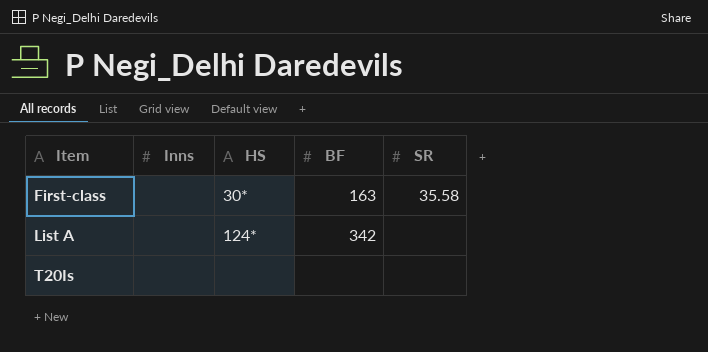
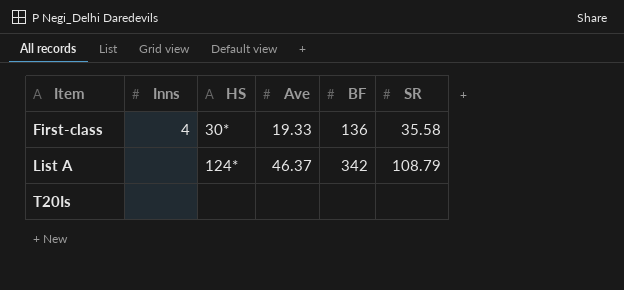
column Ave | position: none -> 4
First-class | Inns: none -> 4
First-class | BF: 163 -> 136
List A | SR: none -> 108.79

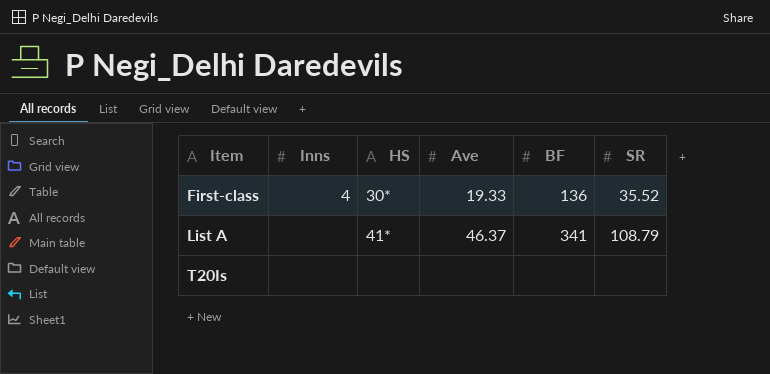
First-class | SR: 35.58 -> 35.52
List A | HS: 124* -> 41*
List A | BF: 342 -> 341

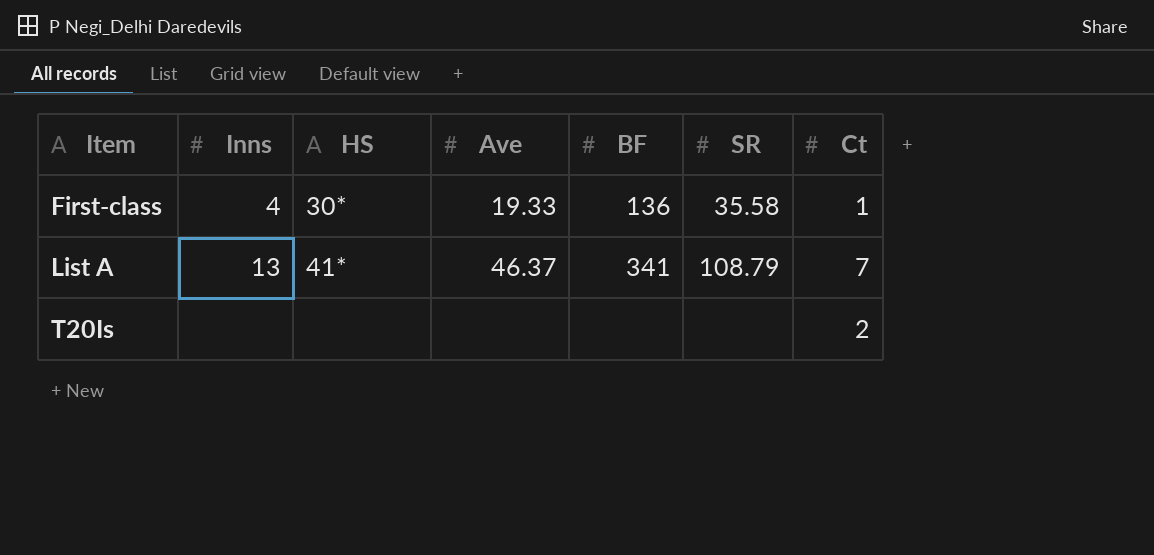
column Ct | position: none -> 7
First-class | SR: 35.52 -> 35.58
List A | Inns: none -> 13

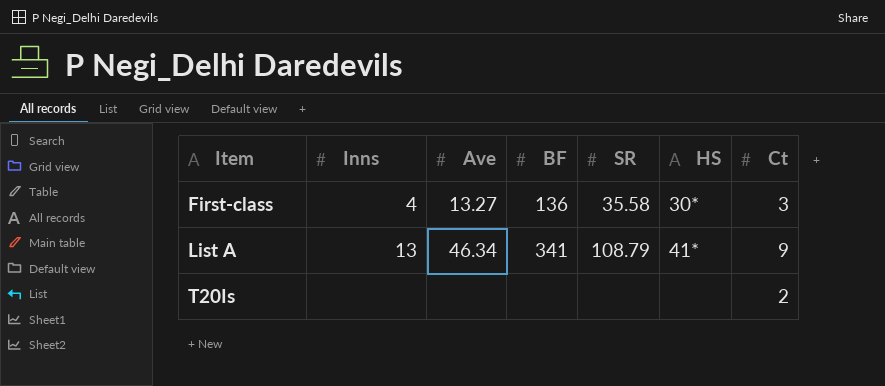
column HS | position: 3 -> 6
First-class | Ave: 19.33 -> 13.27
First-class | Ct: 1 -> 3
List A | Ave: 46.37 -> 46.34
List A | Ct: 7 -> 9

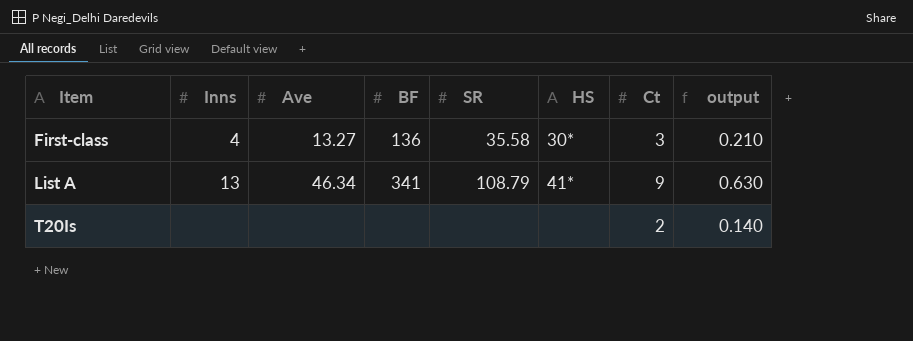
column output | formula: none -> [Ct] * 0.07

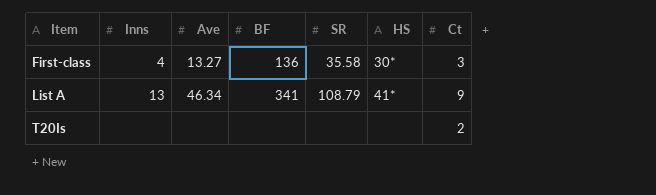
column output | formula: [Ct] * 0.07 -> none

